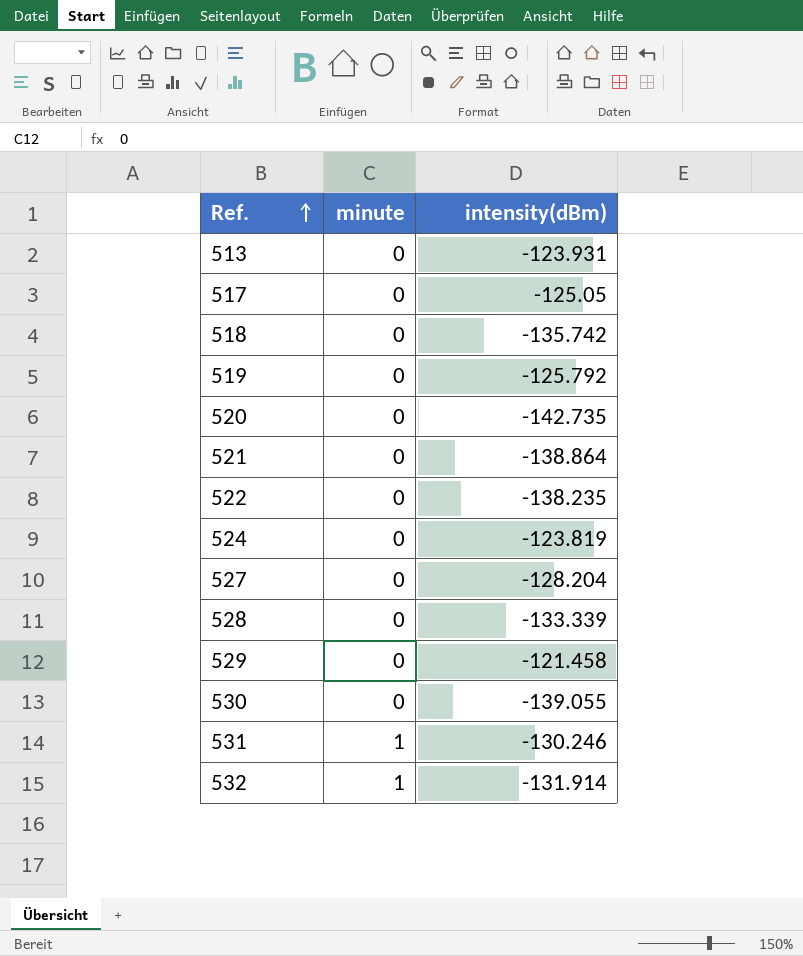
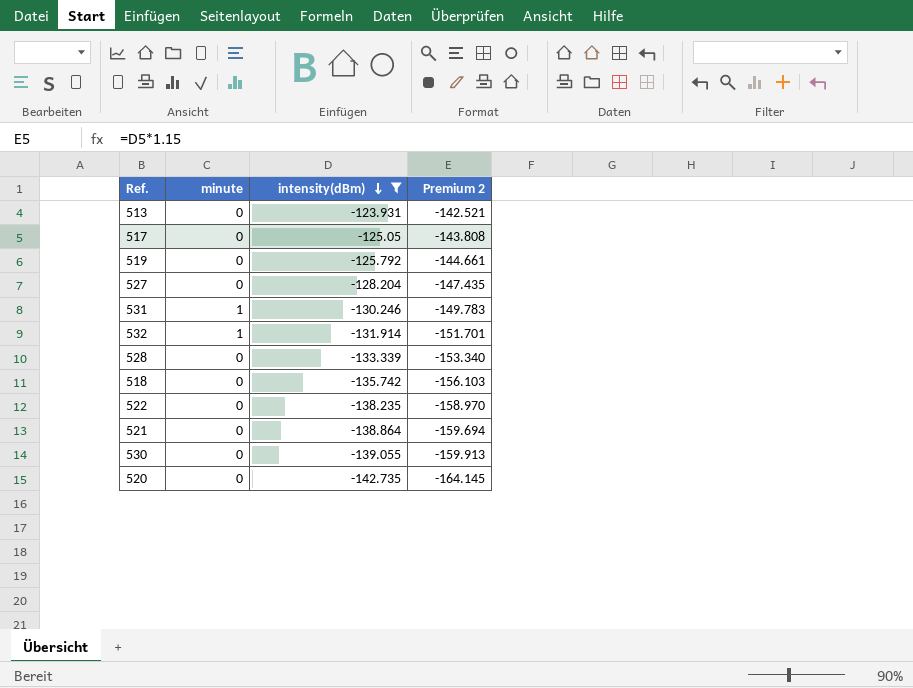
filter: none -> intensity(dBm) <= -123.931
row order: Ref. ascending -> intensity(dBm) descending
column Premium 2 | formula: none -> [intensity(dBm)] * 1.15

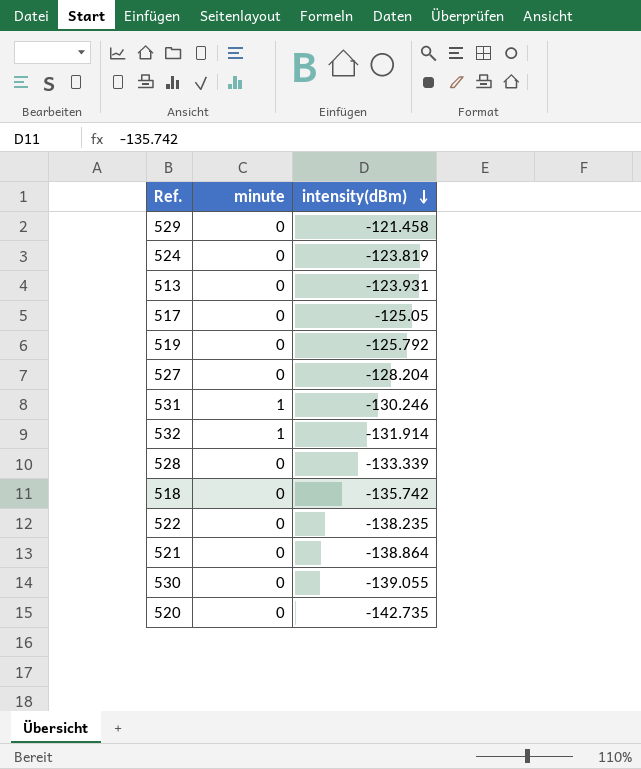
filter: intensity(dBm) <= -123.931 -> none
column Premium 2 | formula: [intensity(dBm)] * 1.15 -> none

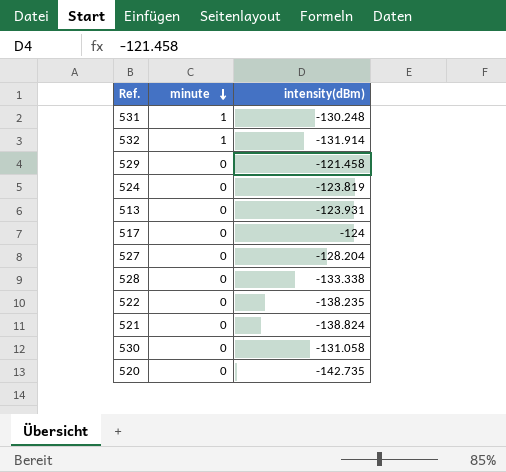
row order: intensity(dBm) descending -> minute descending
row 519: 0 | -125.792 -> none
row 518: 0 | -135.742 -> none
531 | intensity(dBm): -130.246 -> -130.248
517 | intensity(dBm): -125.05 -> -124
528 | intensity(dBm): -133.339 -> -133.338
521 | intensity(dBm): -138.864 -> -138.824
530 | intensity(dBm): -139.055 -> -131.058

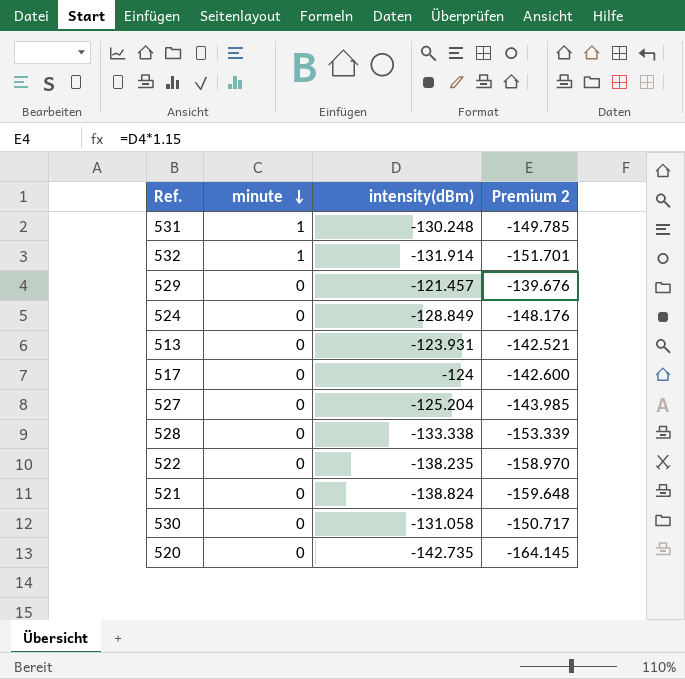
column Premium 2 | formula: none -> [intensity(dBm)] * 1.15
529 | intensity(dBm): -121.458 -> -121.457
524 | intensity(dBm): -123.819 -> -128.849
527 | intensity(dBm): -128.204 -> -125.204

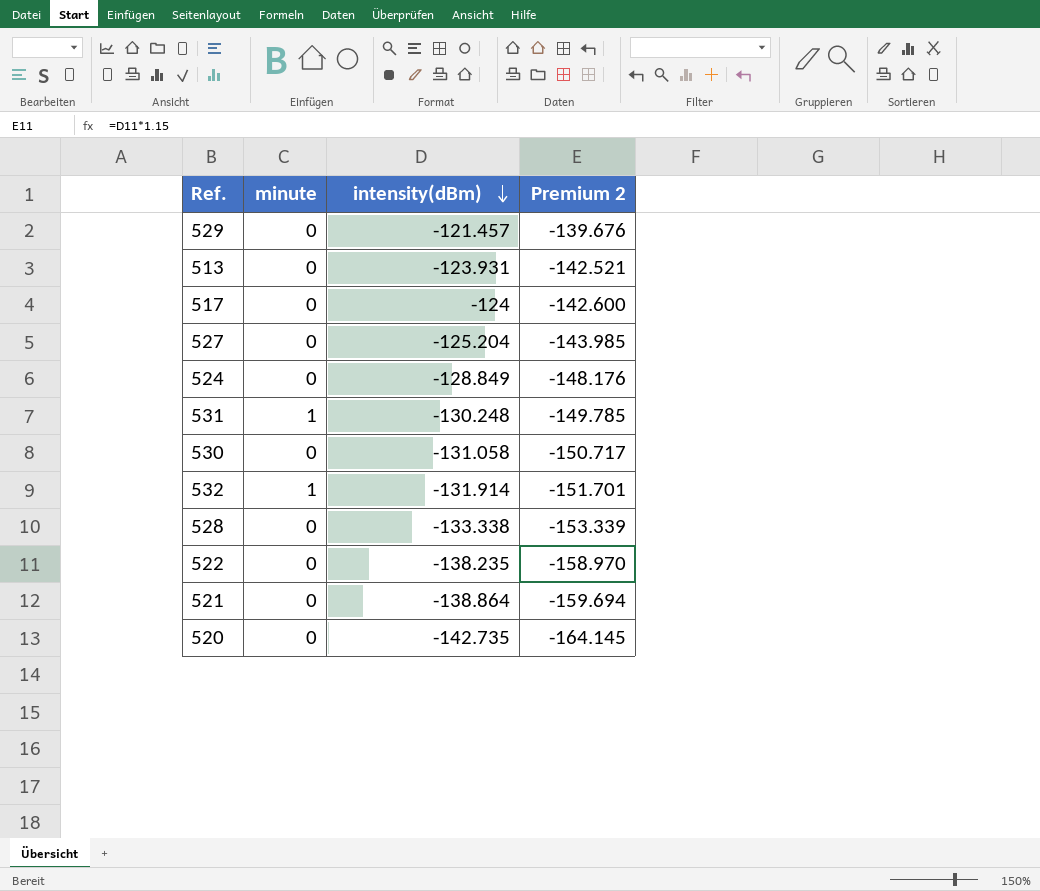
row order: minute descending -> intensity(dBm) descending
521 | intensity(dBm): -138.824 -> -138.864
521 | Premium 2: -159.648 -> -159.694

